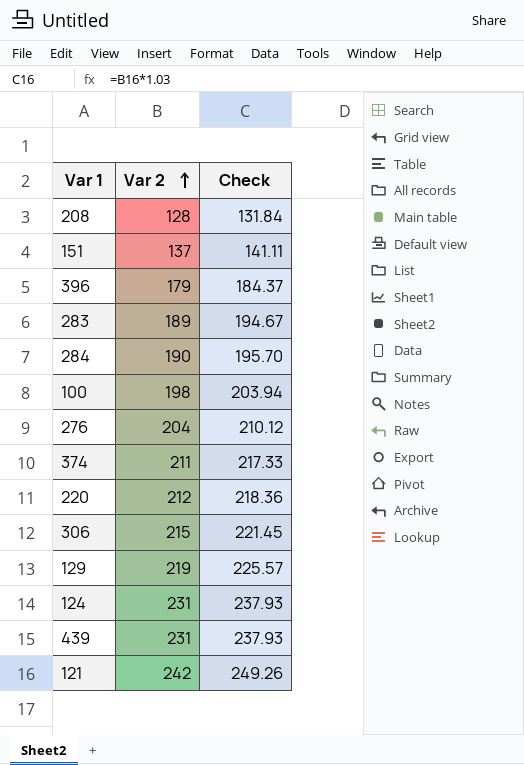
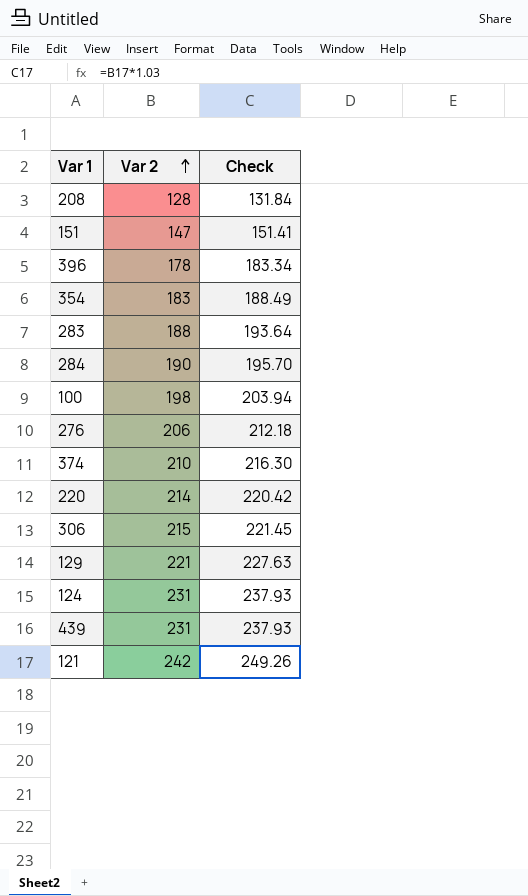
151 | Var 2: 137 -> 147
151 | Check: 141.11 -> 151.41
396 | Var 2: 179 -> 178
396 | Check: 184.37 -> 183.34
row 354: none -> 183 | 188.49
283 | Var 2: 189 -> 188
283 | Check: 194.67 -> 193.64
276 | Var 2: 204 -> 206
276 | Check: 210.12 -> 212.18
374 | Var 2: 211 -> 210
374 | Check: 217.33 -> 216.30
220 | Var 2: 212 -> 214
220 | Check: 218.36 -> 220.42
129 | Var 2: 219 -> 221
129 | Check: 225.57 -> 227.63

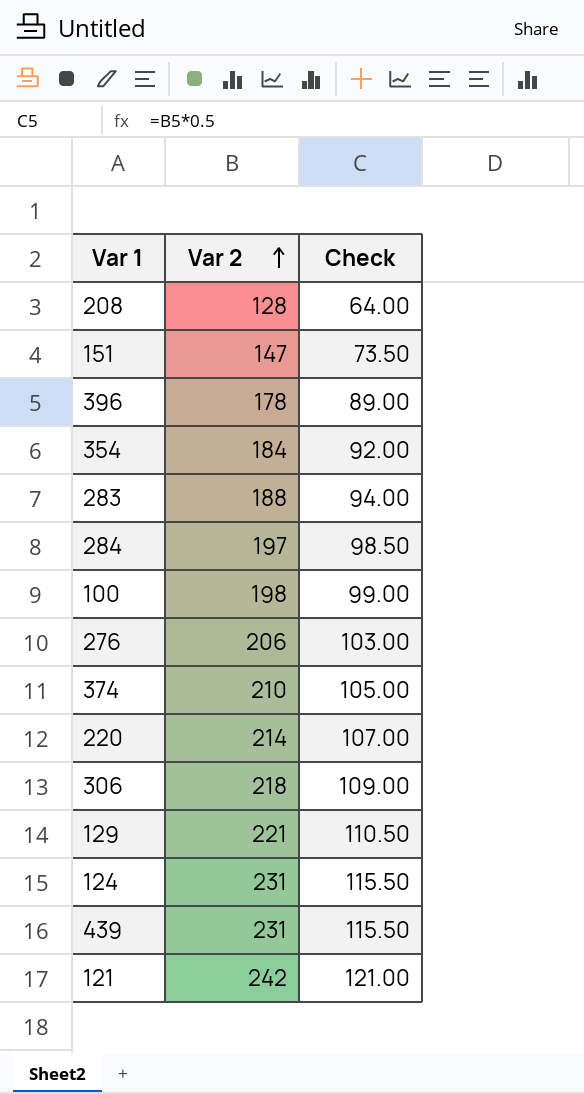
column Check | formula: [Var 2] * 1.03 -> [Var 2] * 0.5
354 | Var 2: 183 -> 184
284 | Var 2: 190 -> 197
306 | Var 2: 215 -> 218

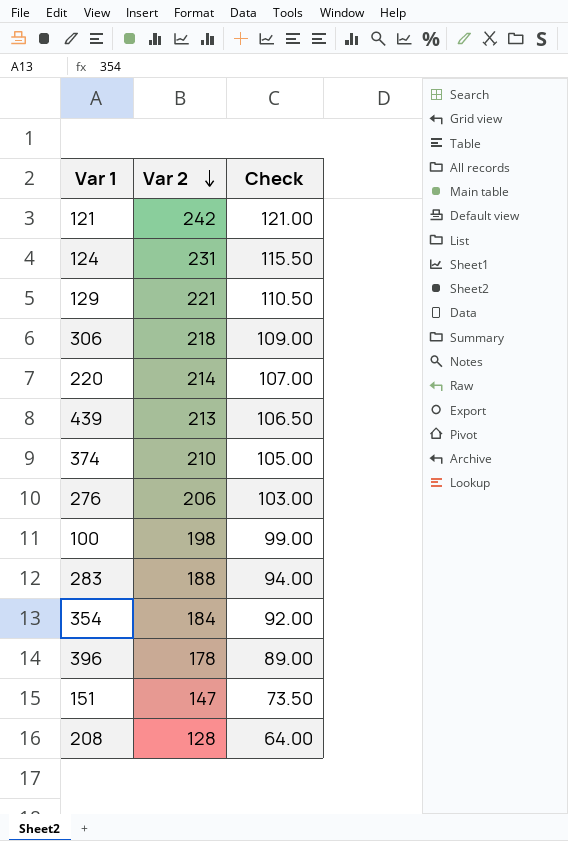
row order: Var 2 ascending -> Var 2 descending
row 284: 197 | 98.50 -> none
439 | Var 2: 231 -> 213
439 | Check: 115.50 -> 106.50

